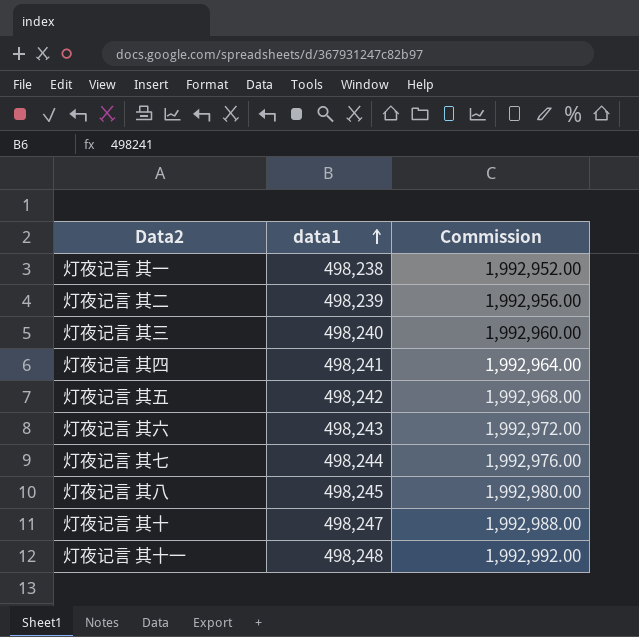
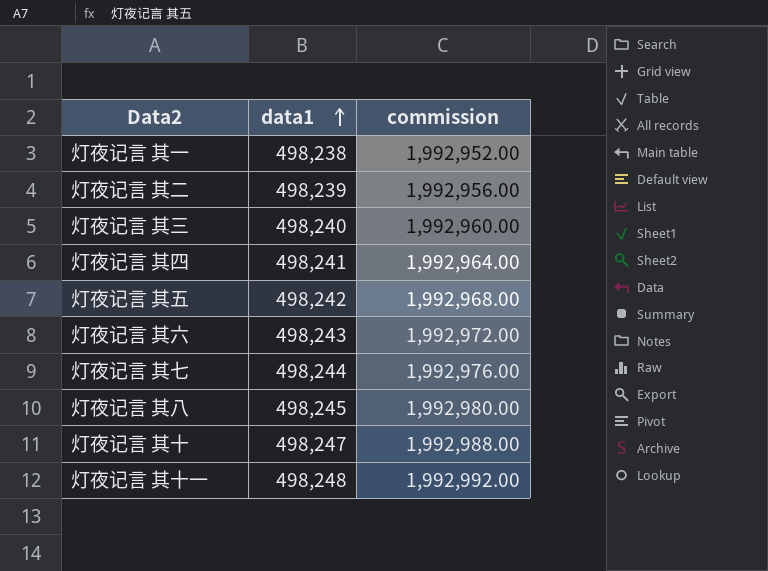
column name: Commission -> commission

